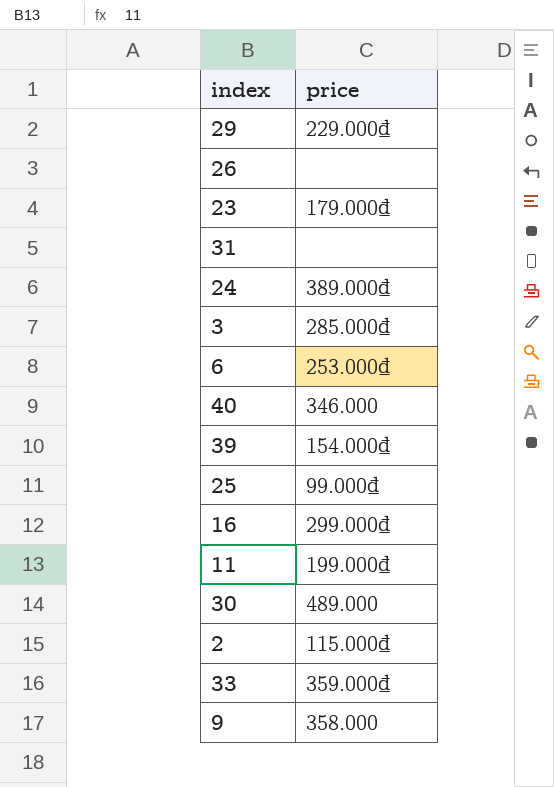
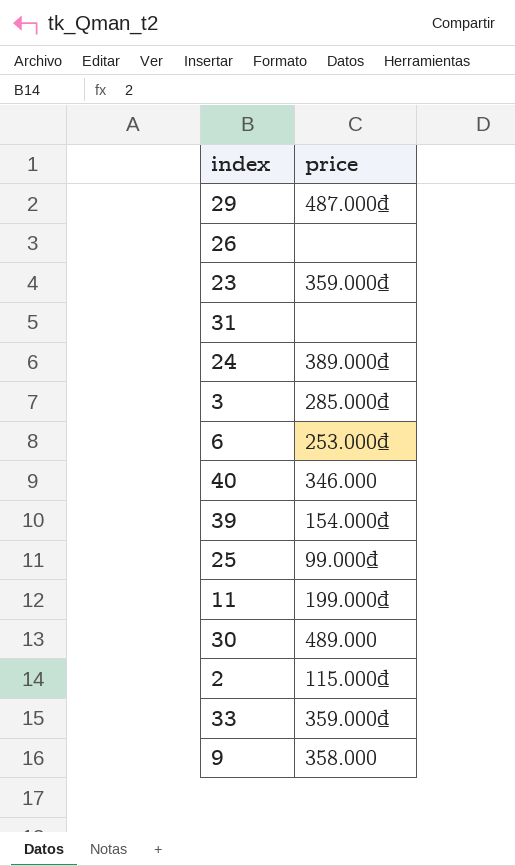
row 16: 299.000₫ -> none
29 | price: 229.000₫ -> 487.000₫
23 | price: 179.000₫ -> 359.000₫

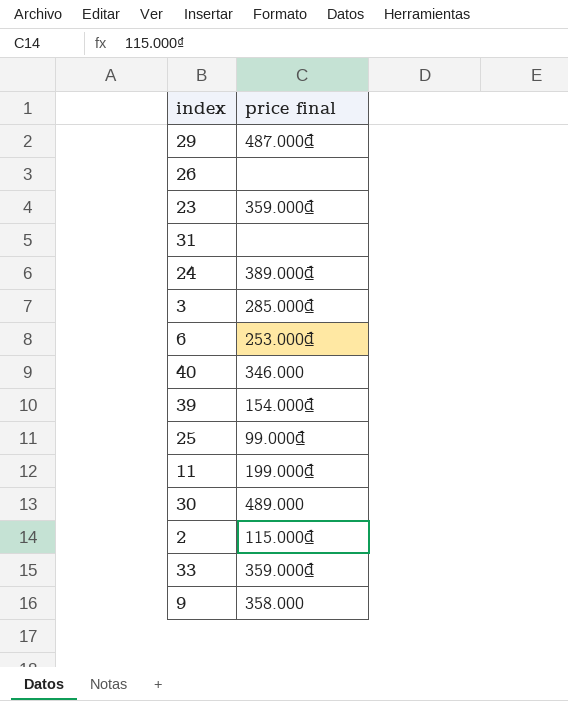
column name: price -> price final

